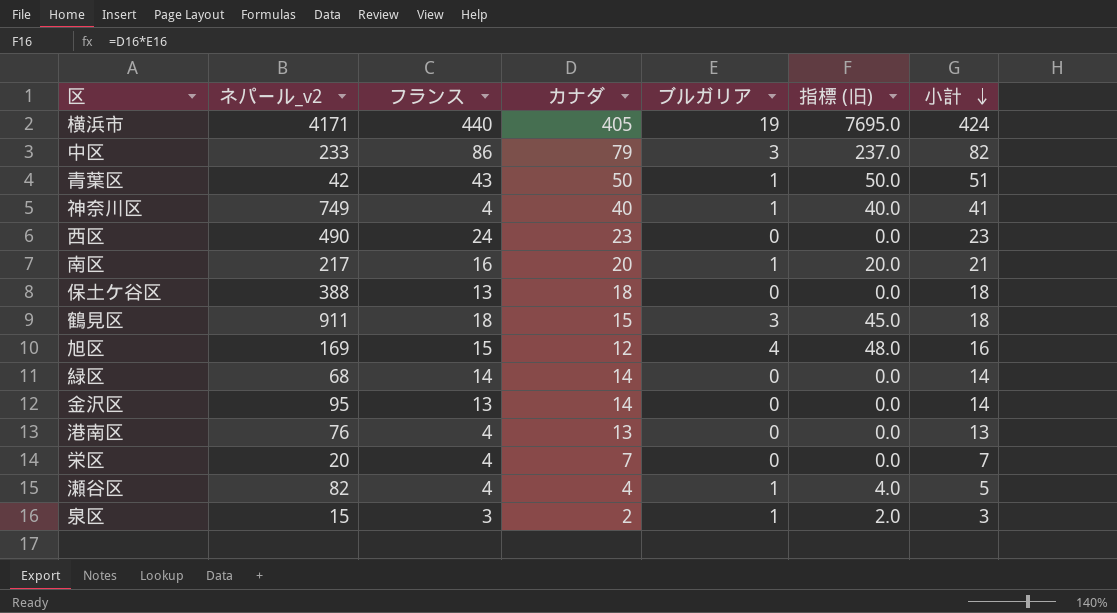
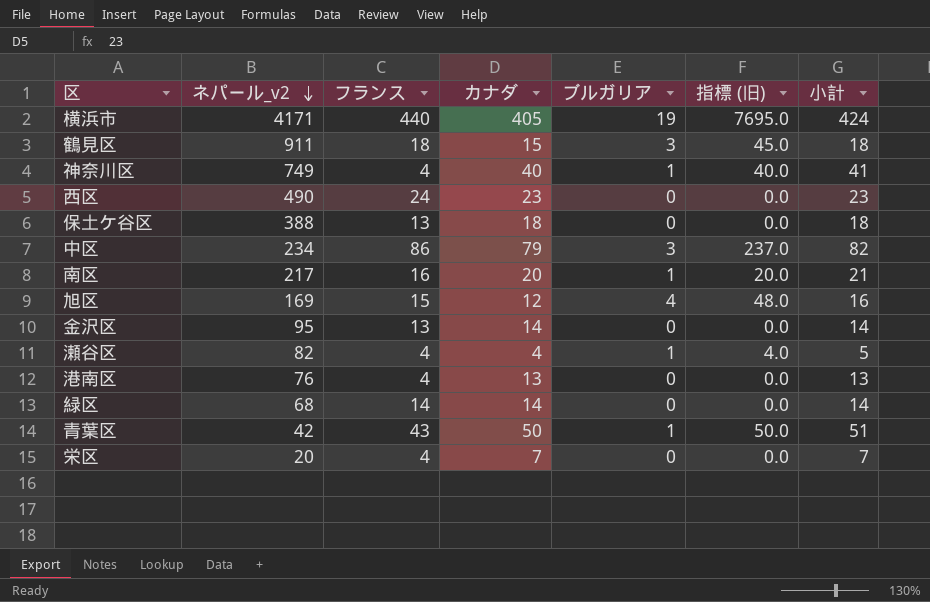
row order: 小計 descending -> ネパール_v2 descending
row 泉区: 15 | 3 | 2 | 1 | 2.0 | 3 -> none
中区 | ネパール_v2: 233 -> 234

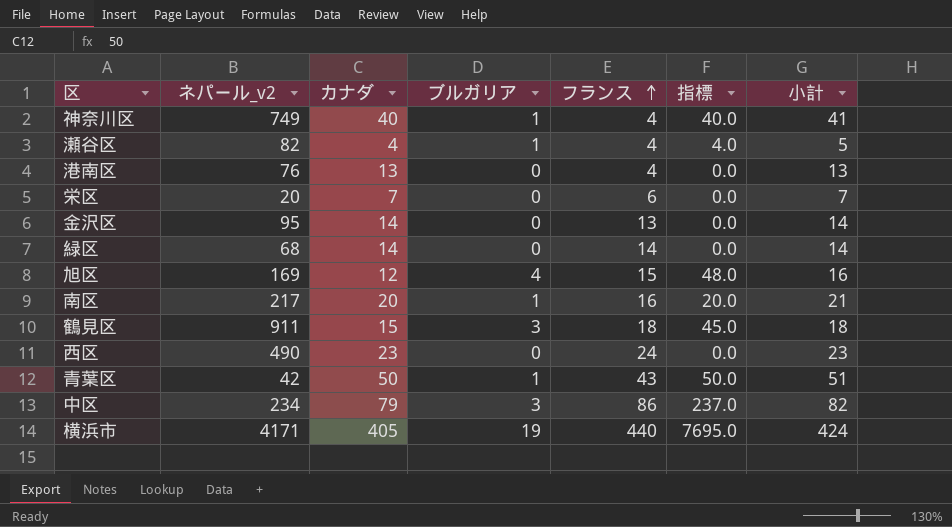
row order: ネパール_v2 descending -> フランス ascending
column フランス | position: 3 -> 5
column name: 指標 (旧) -> 指標
row 保土ケ谷区: 388 | 13 | 18 | 0 | 0.0 | 18 -> none
栄区 | フランス: 4 -> 6

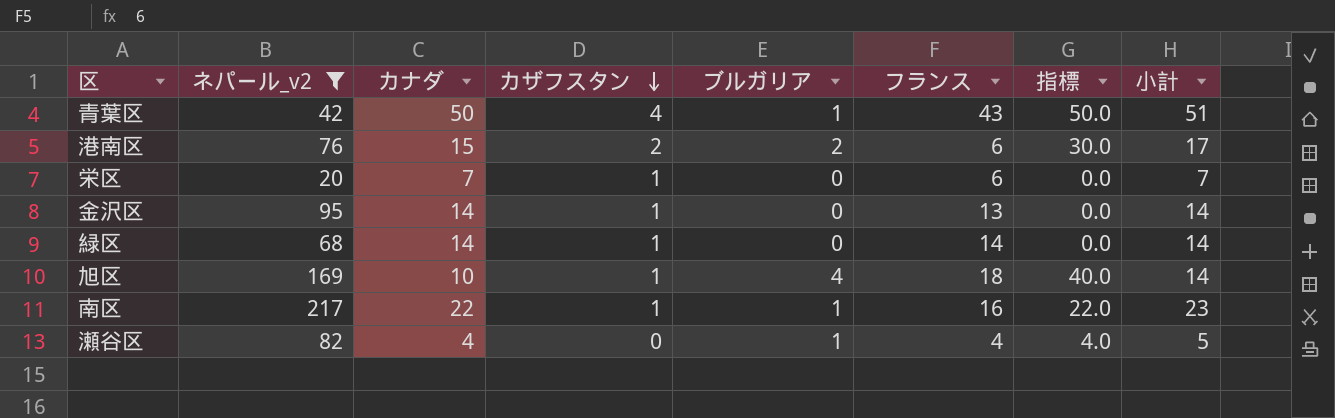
filter: none -> ネパール_v2 <= 217
row order: フランス ascending -> カザフスタン descending
column カザフスタン | position: none -> 4
港南区 | カナダ: 13 -> 15
港南区 | ブルガリア: 0 -> 2
港南区 | フランス: 4 -> 6
港南区 | 指標: 0.0 -> 30.0
港南区 | 小計: 13 -> 17
旭区 | カナダ: 12 -> 10
旭区 | フランス: 15 -> 18
旭区 | 指標: 48.0 -> 40.0
旭区 | 小計: 16 -> 14
南区 | カナダ: 20 -> 22
南区 | 指標: 20.0 -> 22.0
南区 | 小計: 21 -> 23

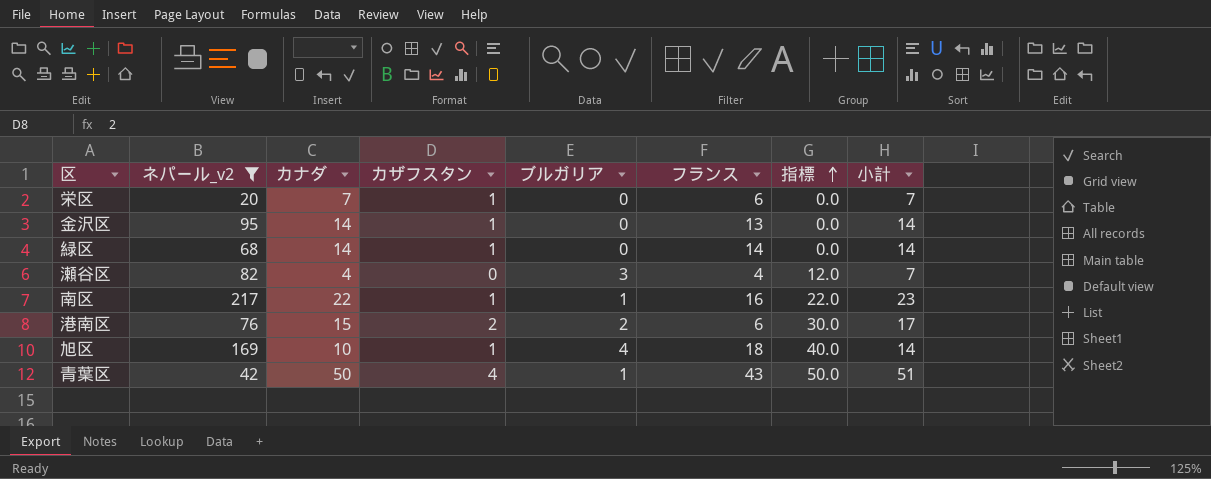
row order: カザフスタン descending -> 指標 ascending
瀬谷区 | ブルガリア: 1 -> 3
瀬谷区 | 指標: 4.0 -> 12.0
瀬谷区 | 小計: 5 -> 7

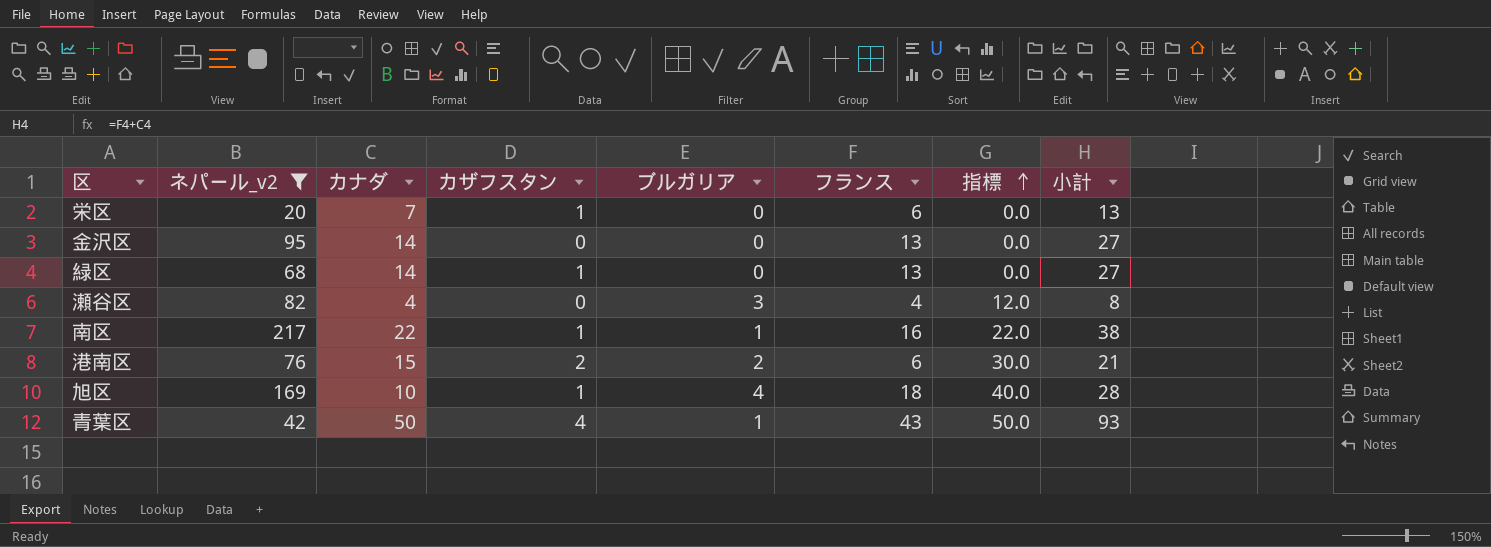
column 小計 | formula: [カナダ] + [ブルガリア] -> [カナダ] + [フランス]
金沢区 | カザフスタン: 1 -> 0
緑区 | フランス: 14 -> 13

